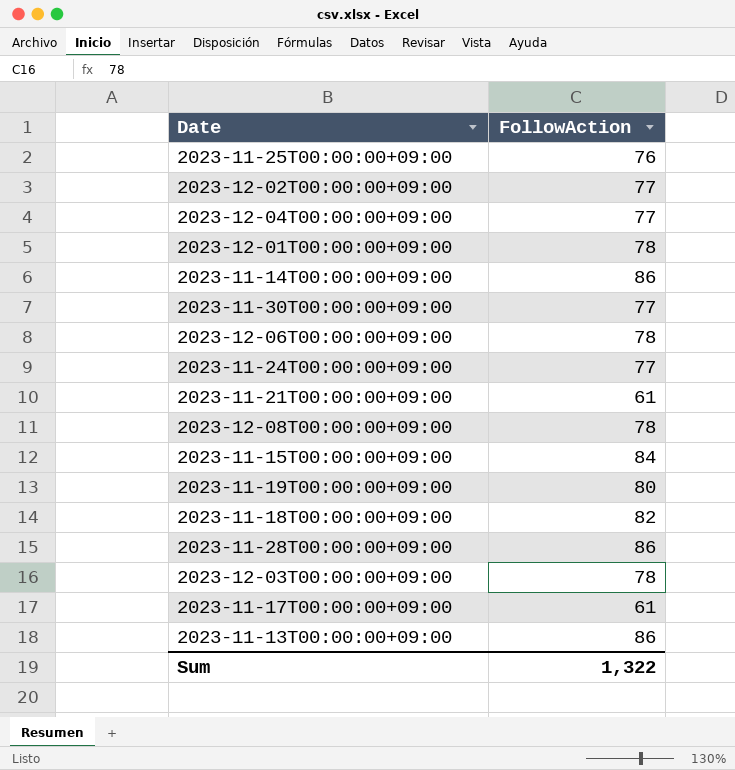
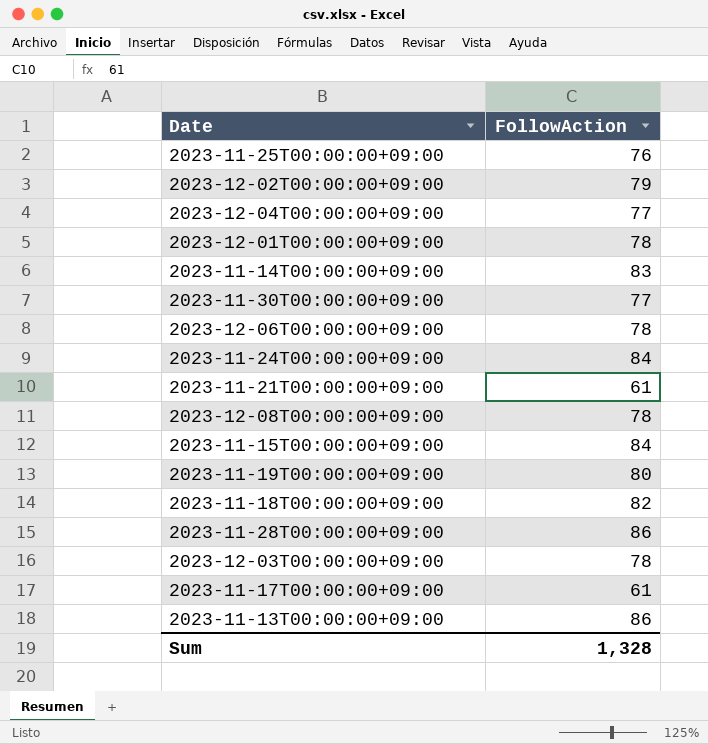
2023-12-02T00:00:00+09:00 | FollowAction: 77 -> 79
2023-11-14T00:00:00+09:00 | FollowAction: 86 -> 83
2023-11-24T00:00:00+09:00 | FollowAction: 77 -> 84
Sum | FollowAction: 1,322 -> 1,328

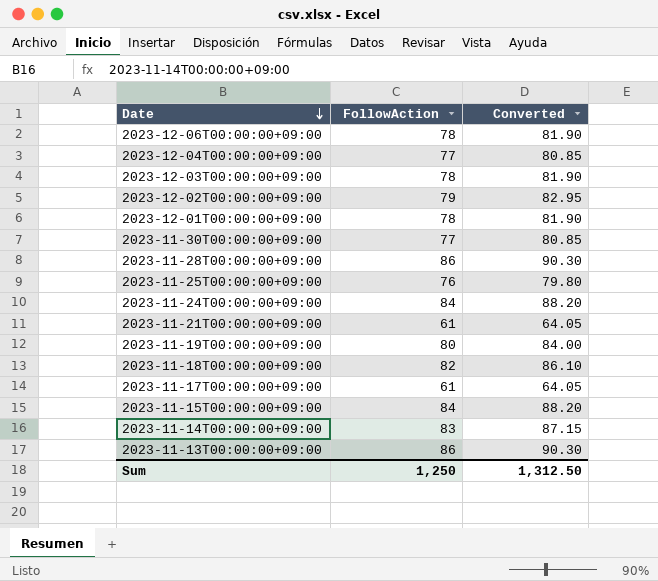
row order: none -> Date descending
column Converted | formula: none -> [FollowAction] * 1.05
row 2023-12-08T00:00:00+09:00: 78 -> none
Sum | FollowAction: 1,328 -> 1,250

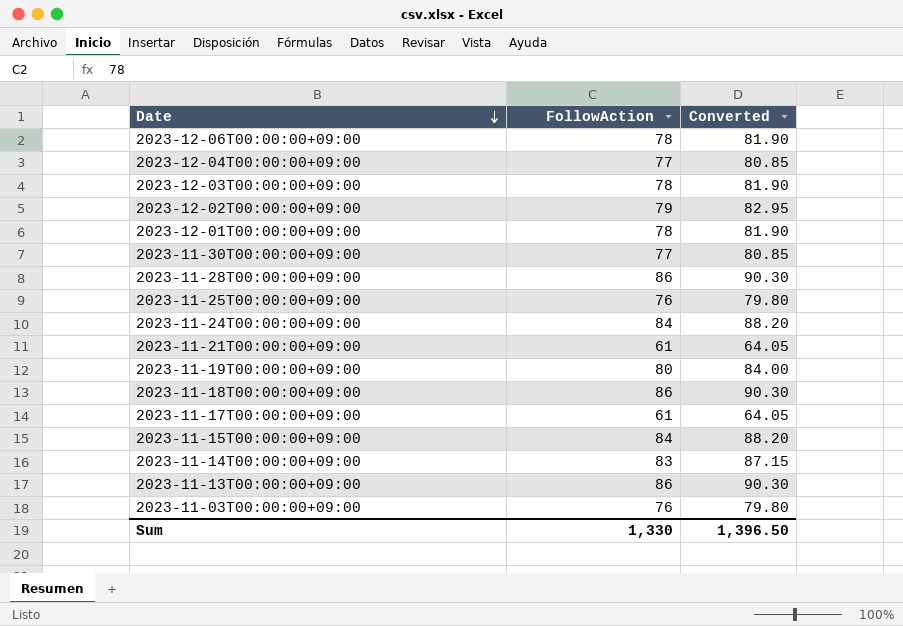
2023-11-18T00:00:00+09:00 | FollowAction: 82 -> 86
2023-11-18T00:00:00+09:00 | Converted: 86.10 -> 90.30
row 2023-11-03T00:00:00+09:00: none -> 76 | 79.80
Sum | FollowAction: 1,250 -> 1,330
Sum | Converted: 1,312.50 -> 1,396.50

